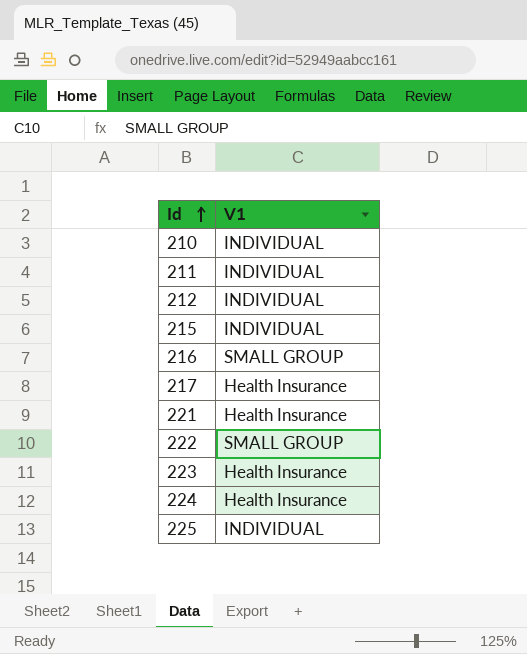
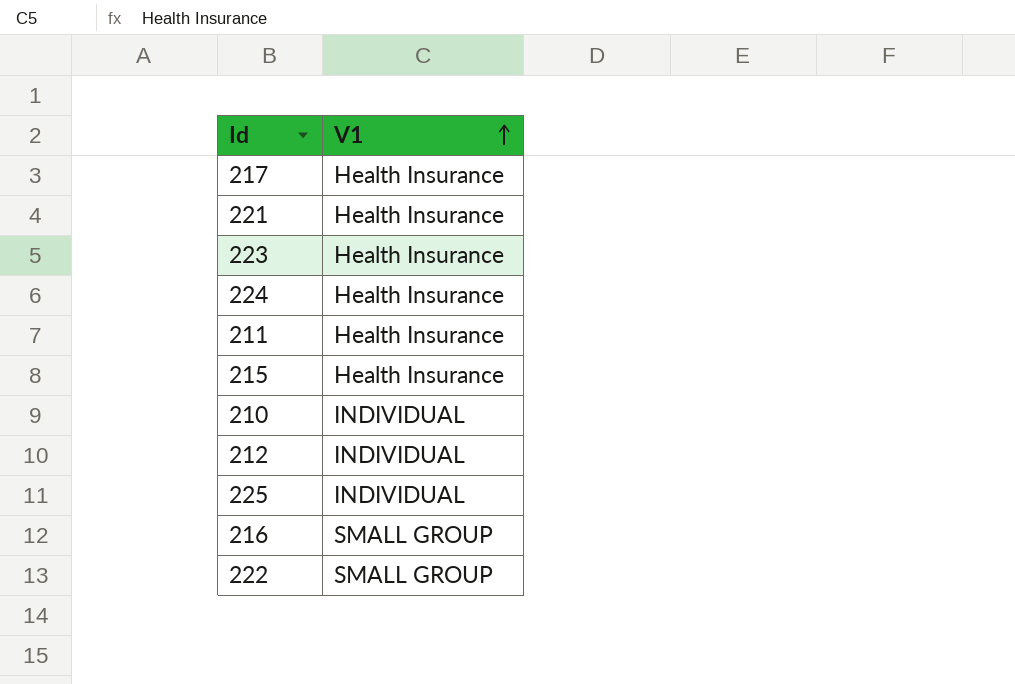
row order: Id ascending -> V1 ascending
211 | V1: INDIVIDUAL -> Health Insurance
215 | V1: INDIVIDUAL -> Health Insurance

